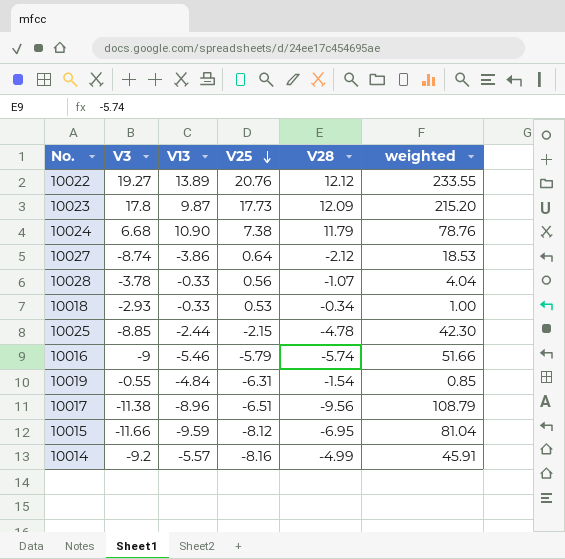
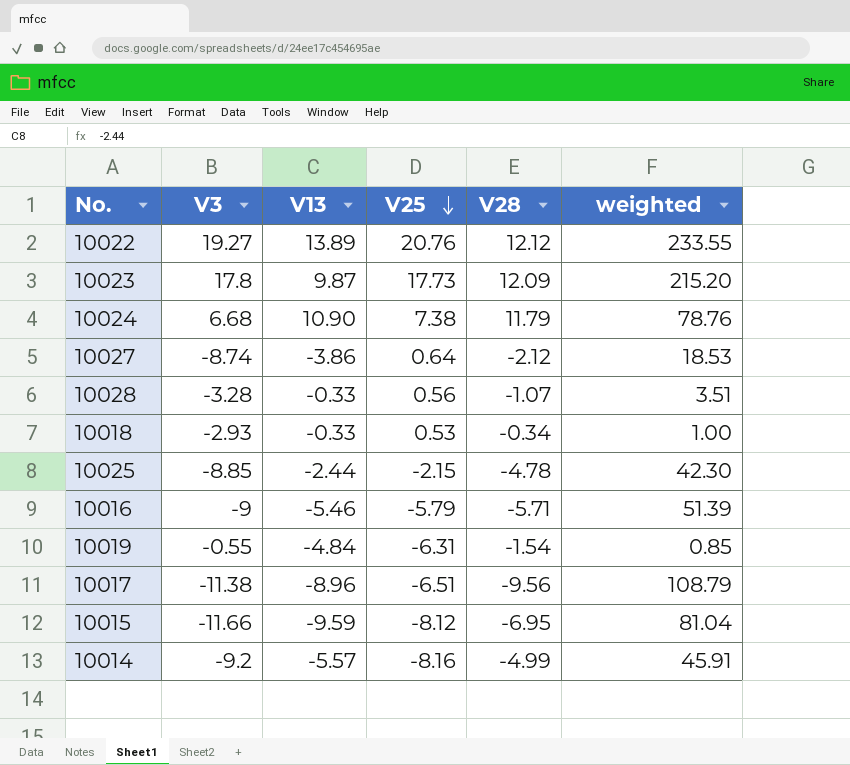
10028 | V3: -3.78 -> -3.28
10028 | weighted: 4.04 -> 3.51
10016 | V28: -5.74 -> -5.71
10016 | weighted: 51.66 -> 51.39

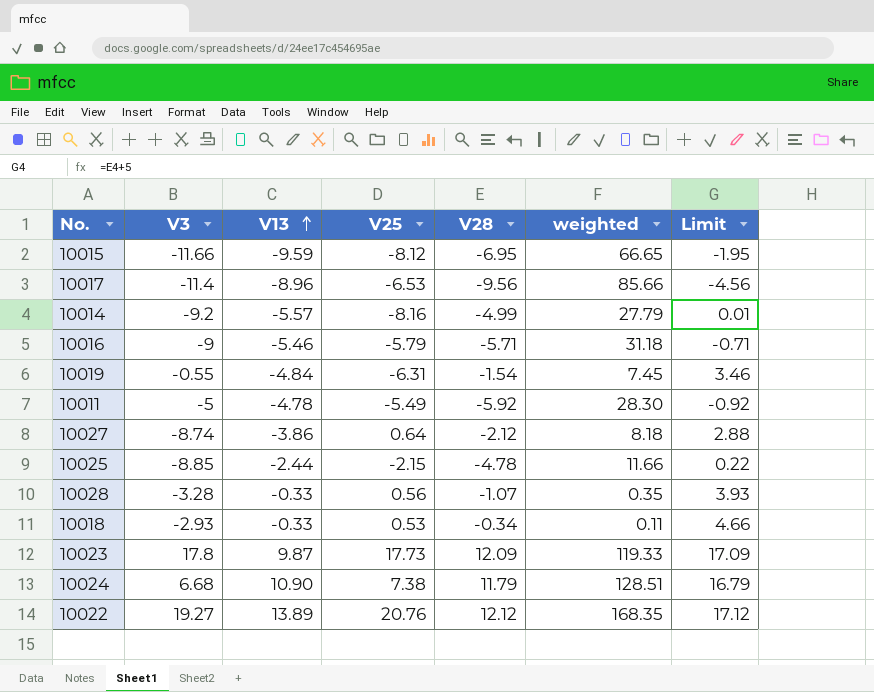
row order: V25 descending -> V13 ascending
column weighted | formula: [V3] * [V28] -> [V13] * [V28]
column Limit | formula: none -> [V28] + 5
10017 | V3: -11.38 -> -11.4
10017 | V25: -6.51 -> -6.53
row 10011: none -> -5 | -4.78 | -5.49 | -5.92 | 28.30 | -0.92

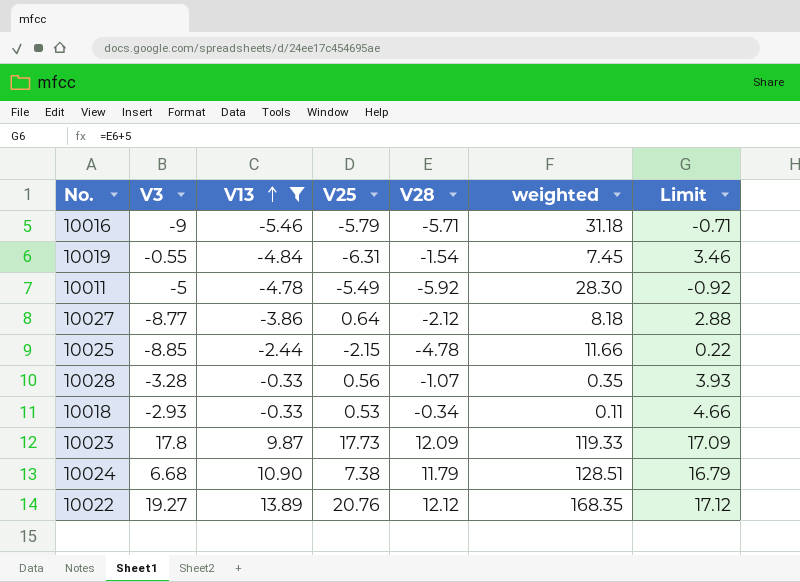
filter: none -> V13 >= -5.46
10027 | V3: -8.74 -> -8.77

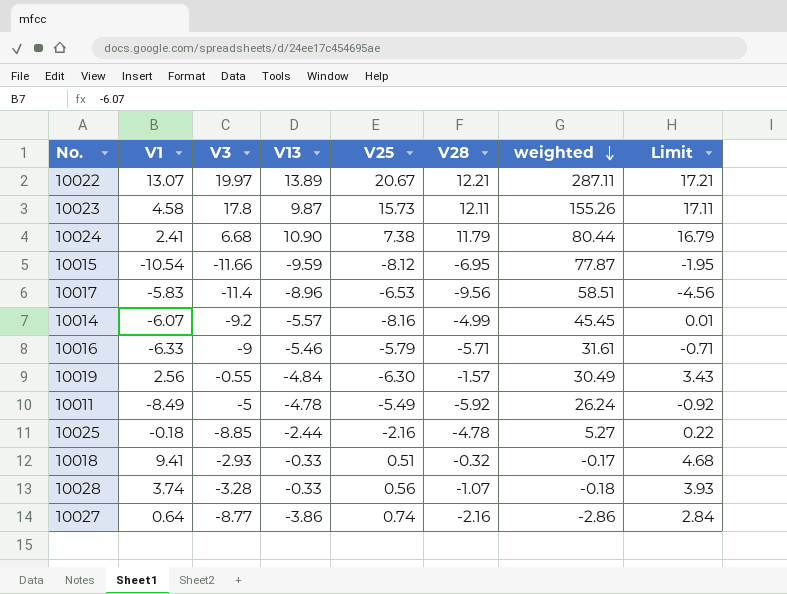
filter: V13 >= -5.46 -> none
row order: V13 ascending -> weighted descending
column V1 | position: none -> 2
column weighted | formula: [V13] * [V28] -> [V13] * [V25]
10022 | V3: 19.27 -> 19.97
10022 | V25: 20.76 -> 20.67
10022 | V28: 12.12 -> 12.21
10022 | Limit: 17.12 -> 17.21
10023 | V25: 17.73 -> 15.73
10023 | V28: 12.09 -> 12.11
10023 | Limit: 17.09 -> 17.11
10019 | V25: -6.31 -> -6.30
10019 | V28: -1.54 -> -1.57
10019 | Limit: 3.46 -> 3.43
10025 | V25: -2.15 -> -2.16
10018 | V25: 0.53 -> 0.51
10018 | V28: -0.34 -> -0.32
10018 | Limit: 4.66 -> 4.68
10027 | V25: 0.64 -> 0.74
10027 | V28: -2.12 -> -2.16
10027 | Limit: 2.88 -> 2.84

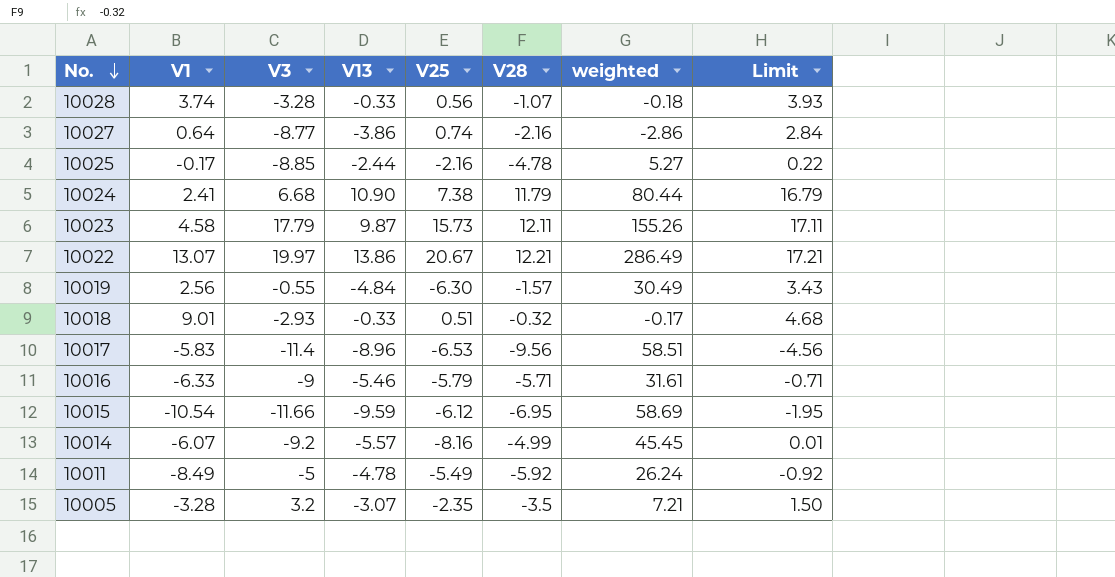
row order: weighted descending -> No. descending
10025 | V1: -0.18 -> -0.17
10023 | V3: 17.8 -> 17.79
10022 | V13: 13.89 -> 13.86
10022 | weighted: 287.11 -> 286.49
10018 | V1: 9.41 -> 9.01
10015 | V25: -8.12 -> -6.12
10015 | weighted: 77.87 -> 58.69
row 10005: none -> -3.28 | 3.2 | -3.07 | -2.35 | -3.5 | 7.21 | 1.50

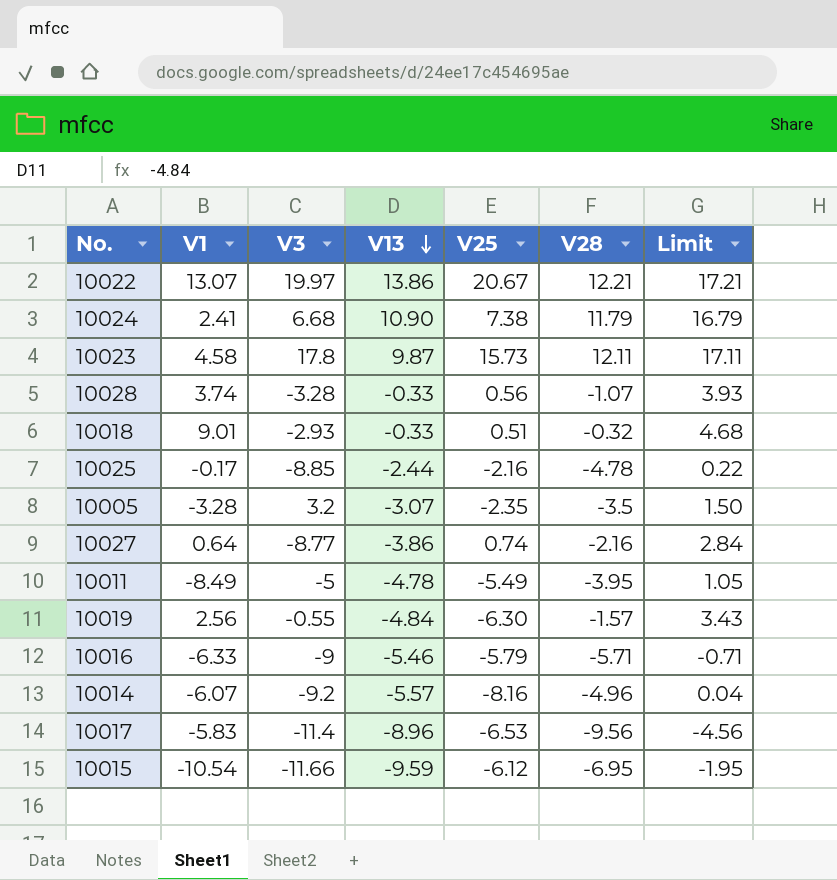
row order: No. descending -> V13 descending
column weighted | formula: [V13] * [V25] -> none
10023 | V3: 17.79 -> 17.8
10011 | V28: -5.92 -> -3.95
10011 | Limit: -0.92 -> 1.05
10014 | V28: -4.99 -> -4.96
10014 | Limit: 0.01 -> 0.04

